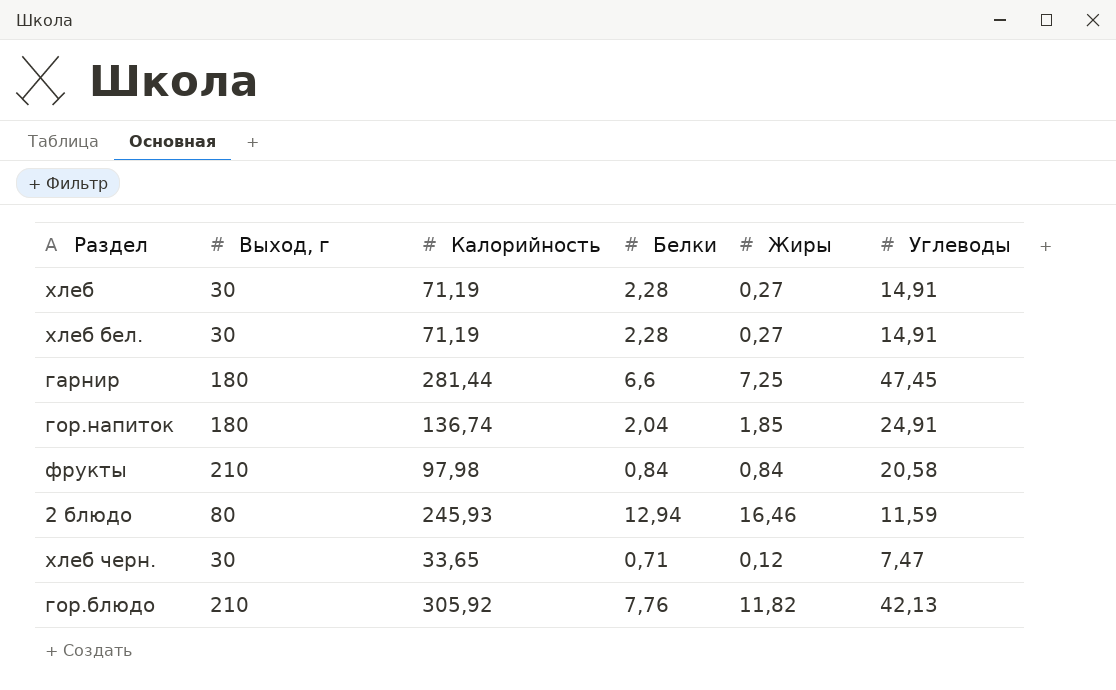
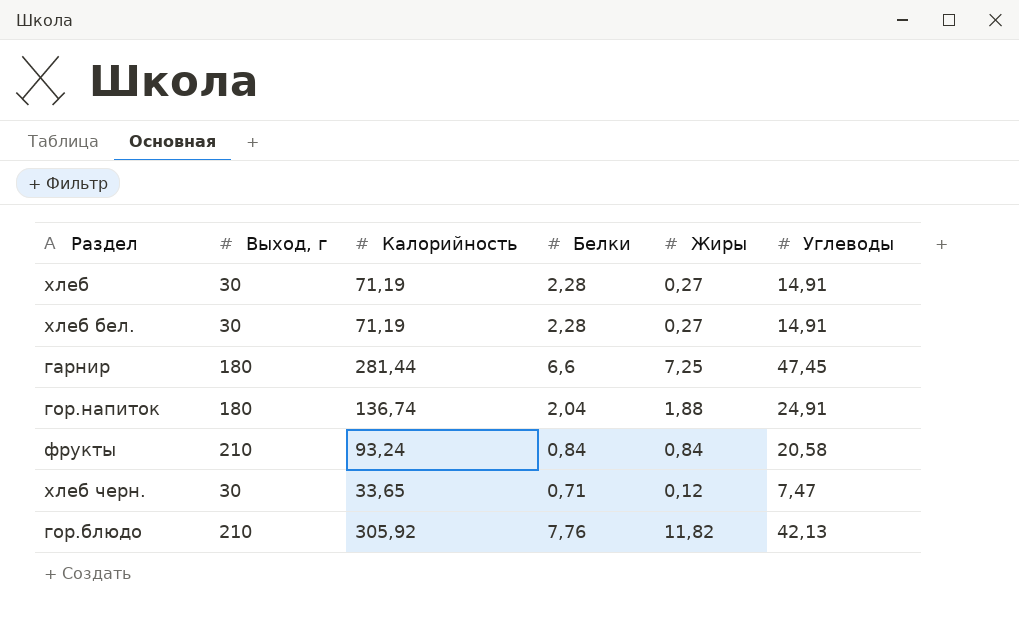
row 2 блюдо: 80 | 245,93 | 12,94 | 16,46 | 11,59 -> none
гор.напиток | Жиры: 1,85 -> 1,88
фрукты | Калорийность: 97,98 -> 93,24

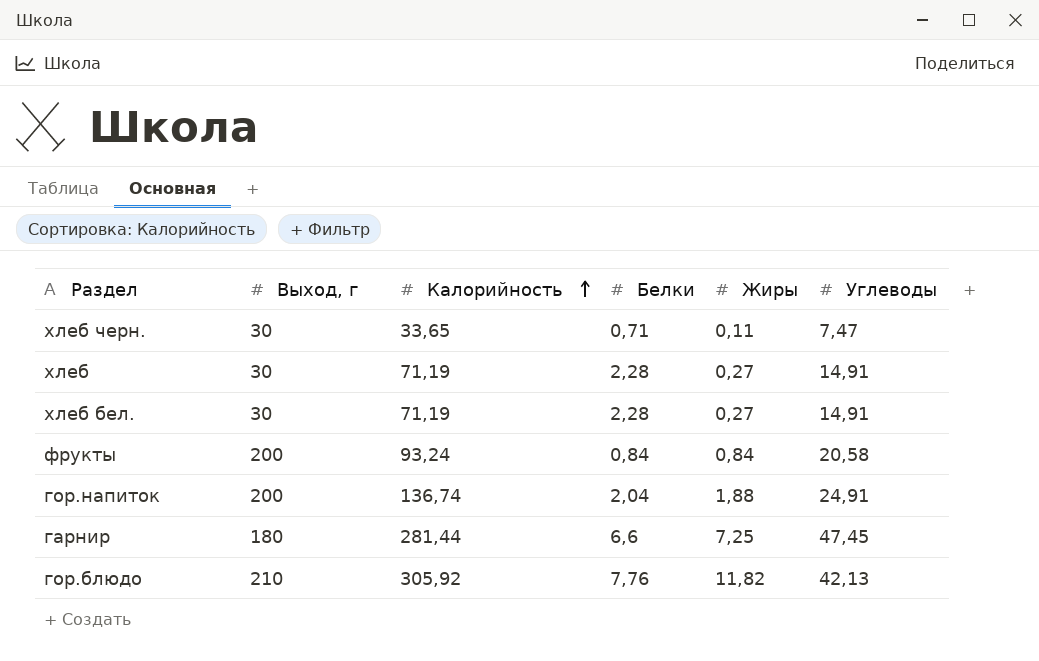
row order: none -> Калорийность ascending
хлеб черн. | Жиры: 0,12 -> 0,11
фрукты | Выход, г: 210 -> 200
гор.напиток | Выход, г: 180 -> 200

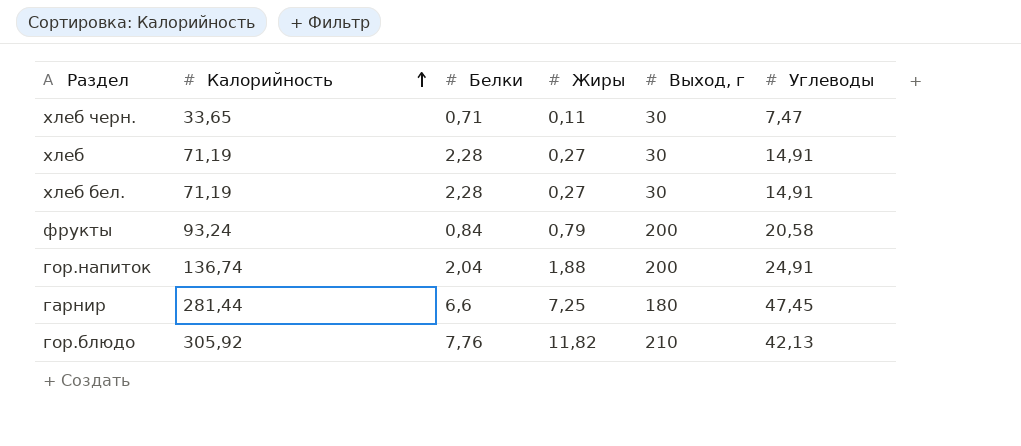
column Выход, г | position: 2 -> 5
фрукты | Жиры: 0,84 -> 0,79

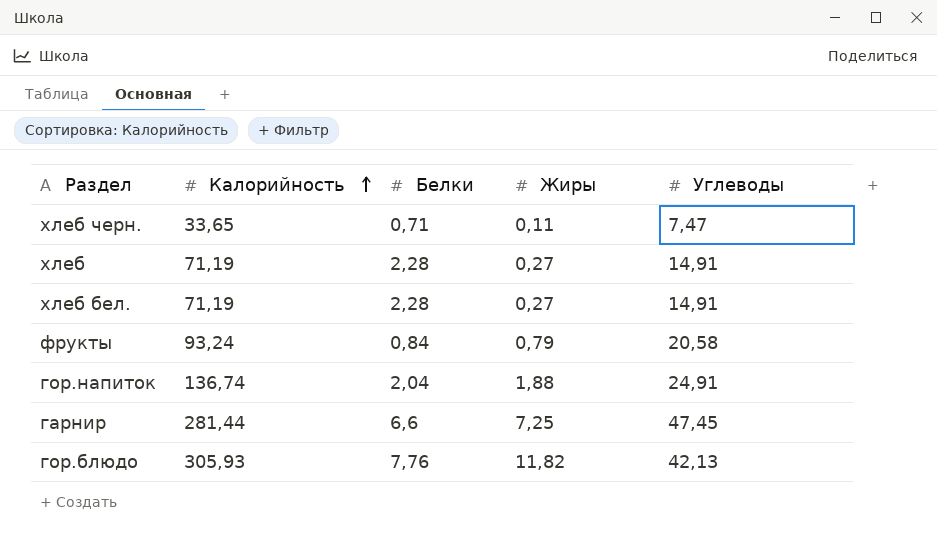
column Выход, г | position: 5 -> none
гор.блюдо | Калорийность: 305,92 -> 305,93

